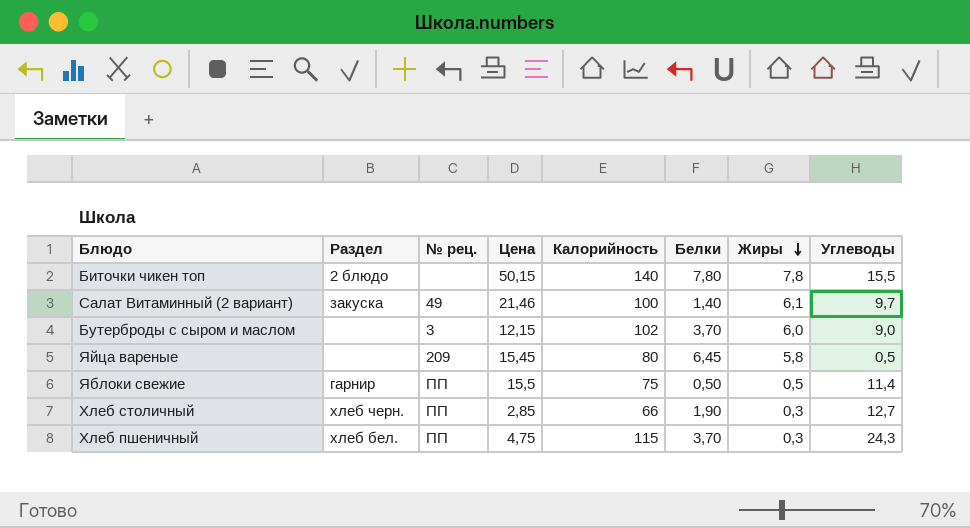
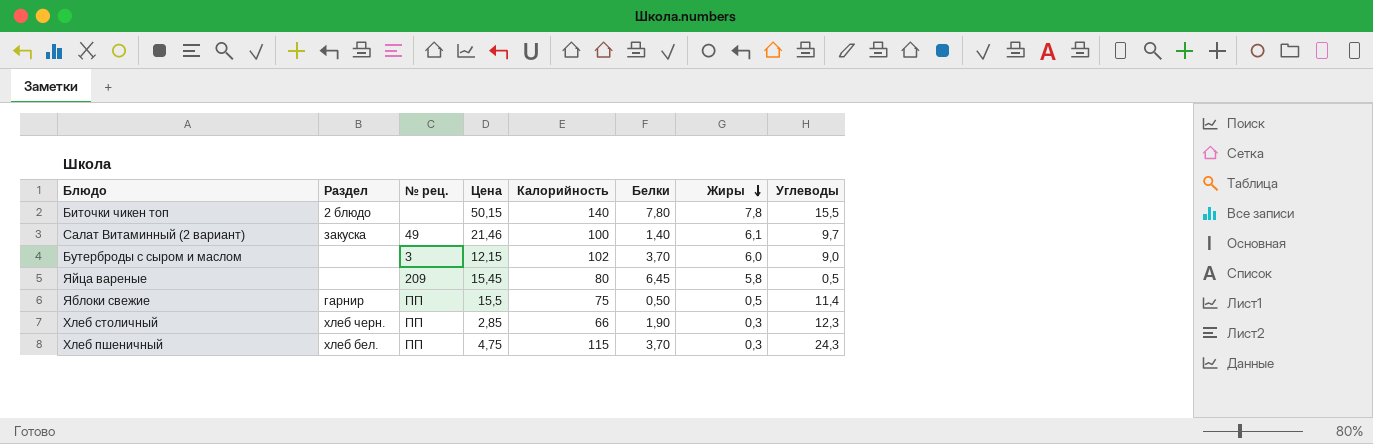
Хлеб столичный | Углеводы: 12,7 -> 12,3

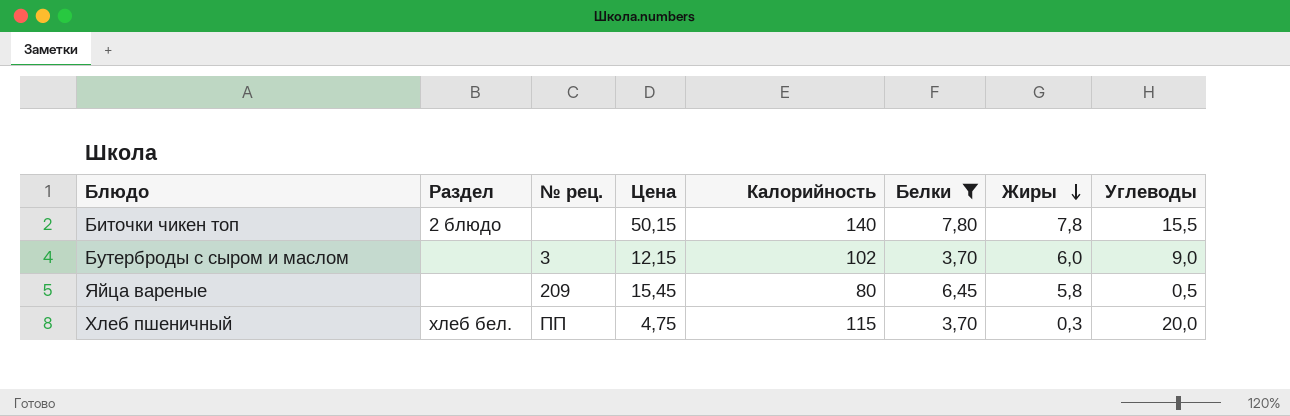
filter: none -> Белки >= 3,70
Хлеб пшеничный | Углеводы: 24,3 -> 20,0

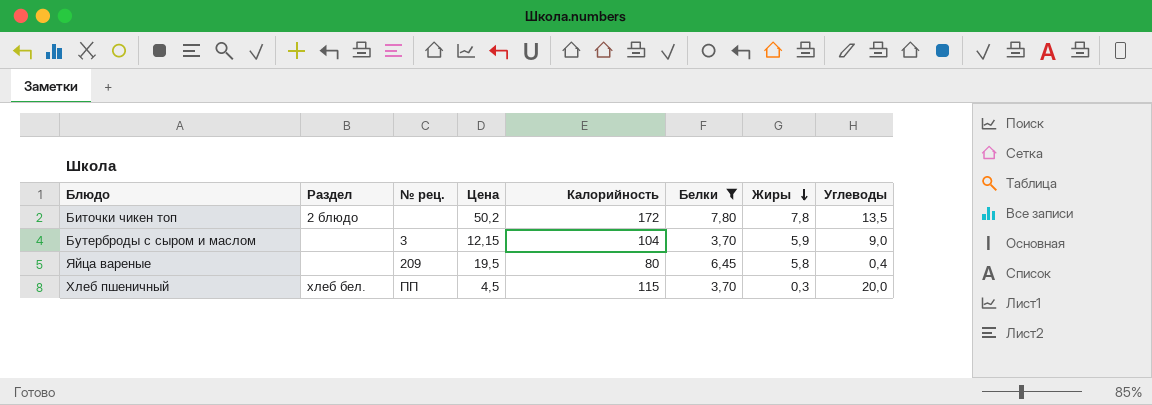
Биточки чикен топ | Цена: 50,15 -> 50,2
Биточки чикен топ | Калорийность: 140 -> 172
Биточки чикен топ | Углеводы: 15,5 -> 13,5
Бутерброды с сыром и маслом | Калорийность: 102 -> 104
Бутерброды с сыром и маслом | Жиры: 6,0 -> 5,9
Яйца вареные | Цена: 15,45 -> 19,5
Яйца вареные | Углеводы: 0,5 -> 0,4
Хлеб пшеничный | Цена: 4,75 -> 4,5

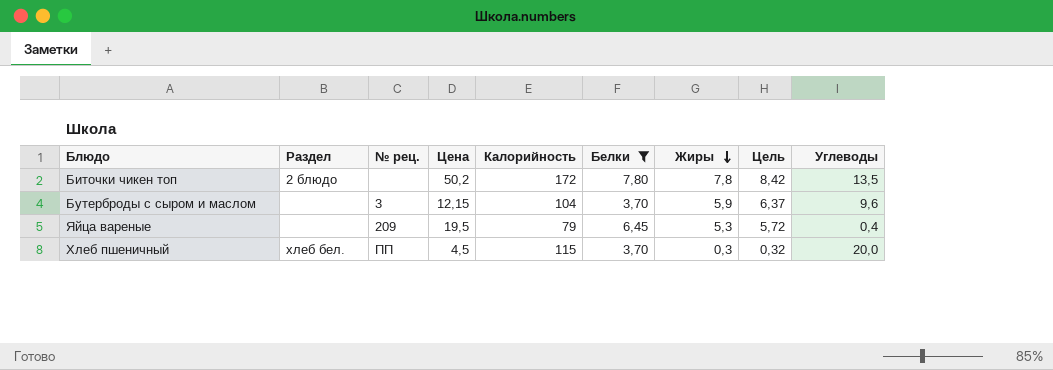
column Цель | formula: none -> [Жиры] * 1,08
Бутерброды с сыром и маслом | Углеводы: 9,0 -> 9,6
Яйца вареные | Калорийность: 80 -> 79
Яйца вареные | Жиры: 5,8 -> 5,3

